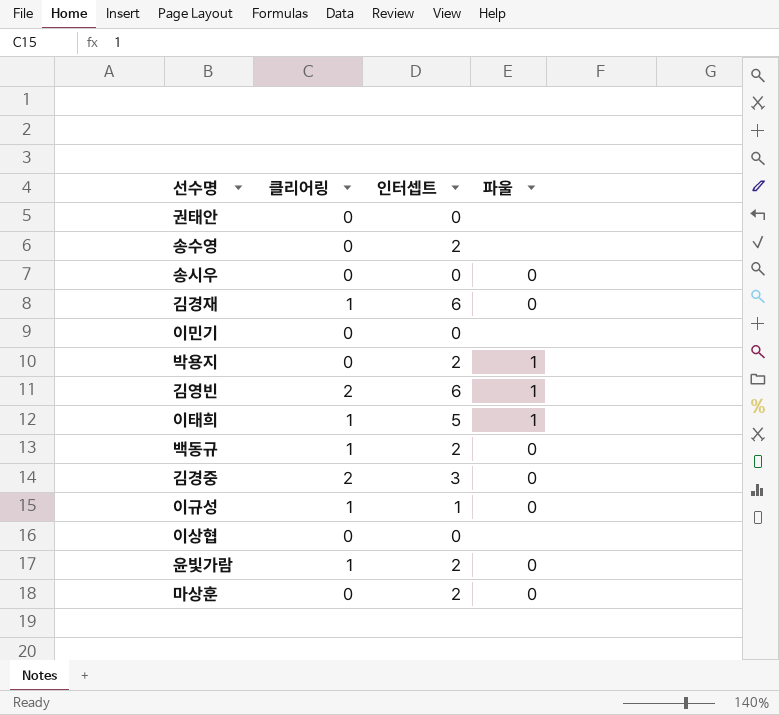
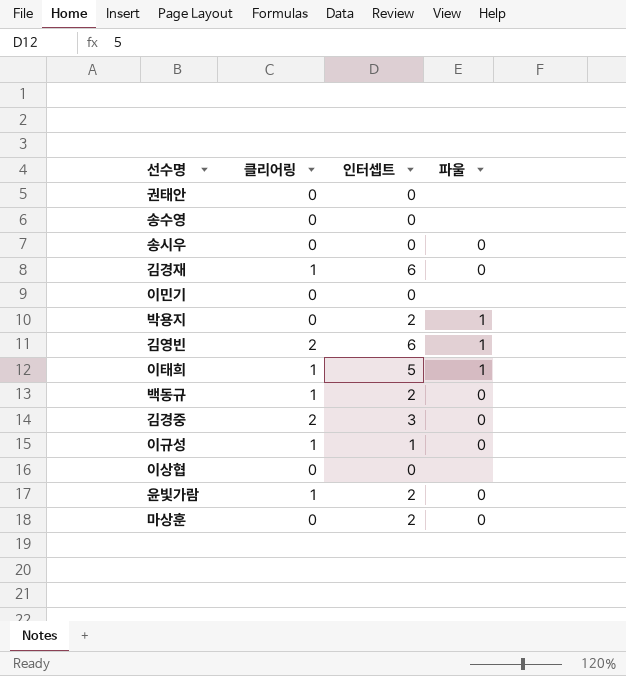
송수영 | 인터셉트: 2 -> 0

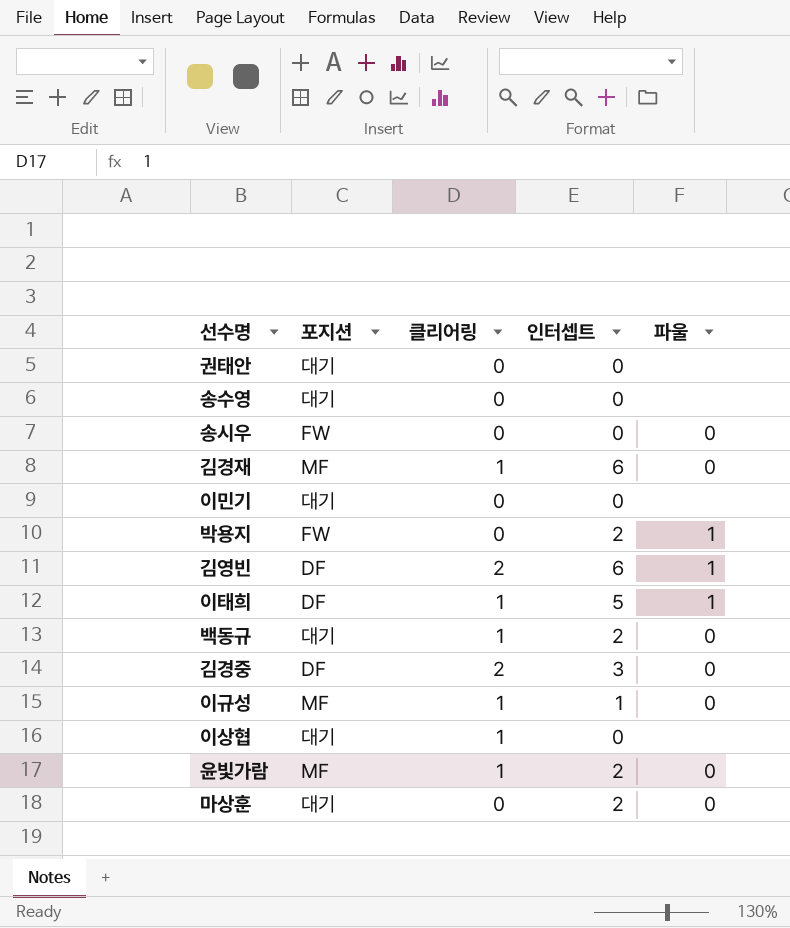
column 포지션 | position: none -> 2
이상협 | 클리어링: 0 -> 1

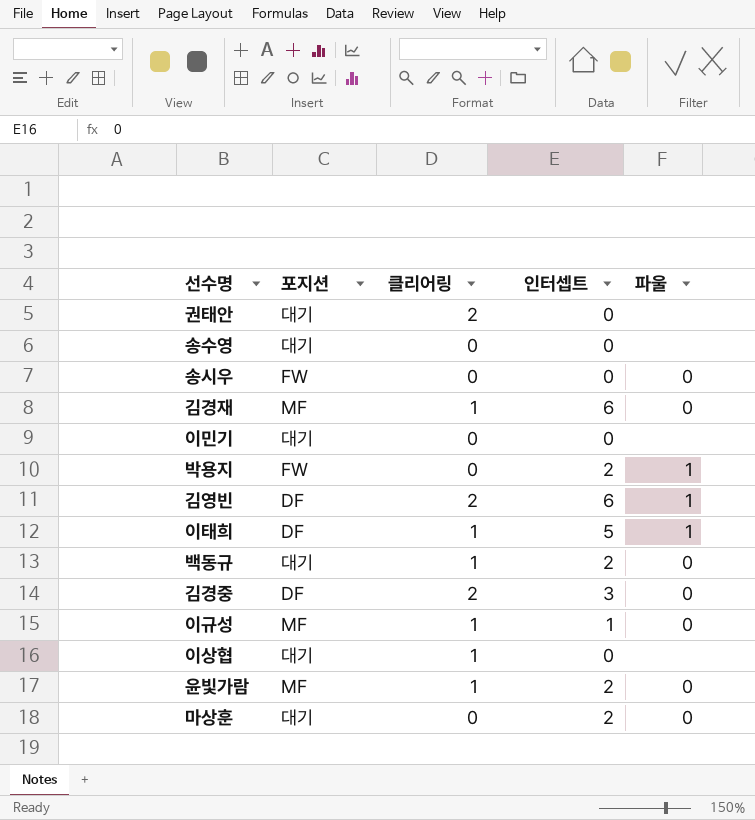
권태안 | 클리어링: 0 -> 2

